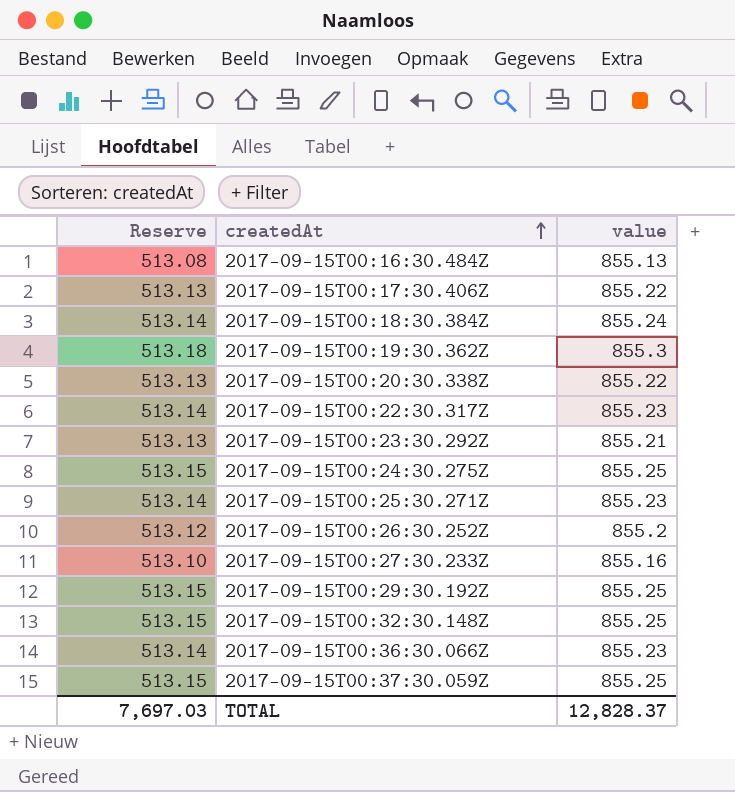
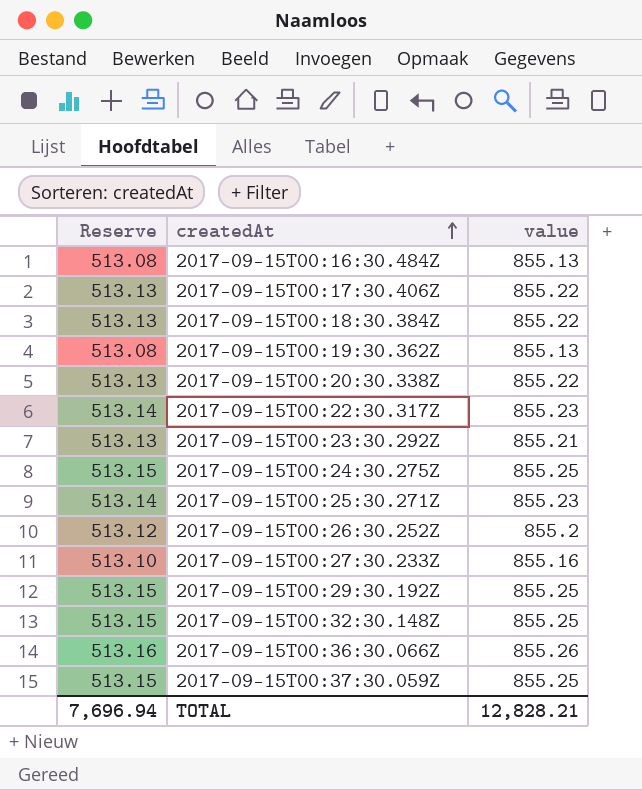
2017-09-15T00:18:30.384Z | Reserve: 513.14 -> 513.13
2017-09-15T00:18:30.384Z | value: 855.24 -> 855.22
2017-09-15T00:19:30.362Z | Reserve: 513.18 -> 513.08
2017-09-15T00:19:30.362Z | value: 855.3 -> 855.13
2017-09-15T00:36:30.066Z | Reserve: 513.14 -> 513.16
2017-09-15T00:36:30.066Z | value: 855.23 -> 855.26
TOTAL | Reserve: 7,697.03 -> 7,696.94
TOTAL | value: 12,828.37 -> 12,828.21

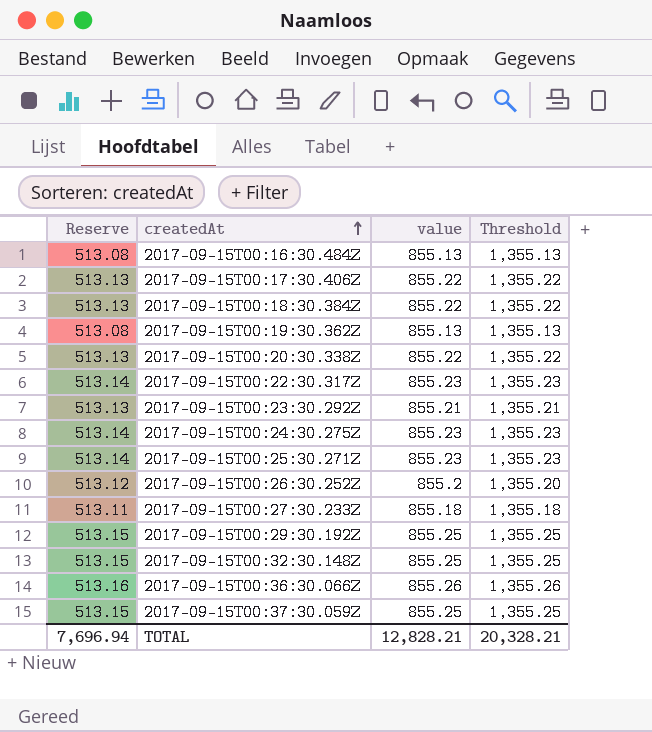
column Threshold | formula: none -> [value] + 500
2017-09-15T00:24:30.275Z | Reserve: 513.15 -> 513.14
2017-09-15T00:24:30.275Z | value: 855.25 -> 855.23
2017-09-15T00:27:30.233Z | Reserve: 513.10 -> 513.11
2017-09-15T00:27:30.233Z | value: 855.16 -> 855.18

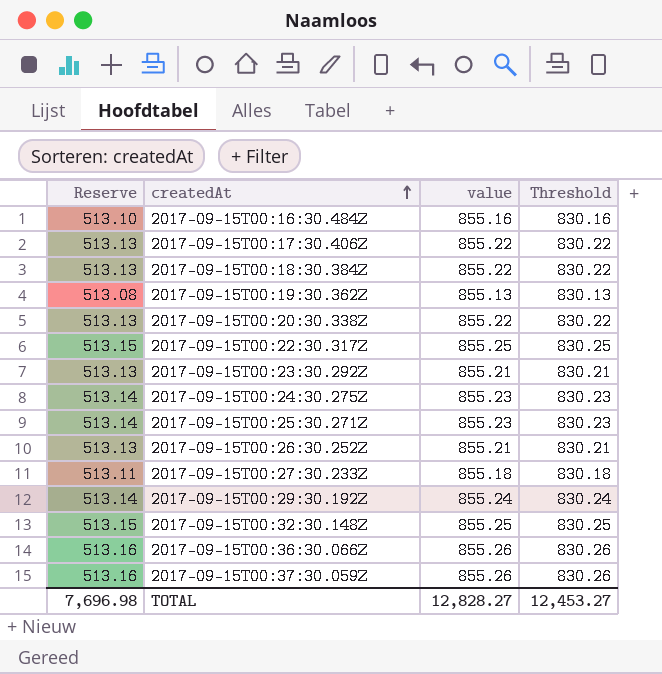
column Threshold | formula: [value] + 500 -> [value] - 25
2017-09-15T00:16:30.484Z | Reserve: 513.08 -> 513.10
2017-09-15T00:16:30.484Z | value: 855.13 -> 855.16
2017-09-15T00:22:30.317Z | Reserve: 513.14 -> 513.15
2017-09-15T00:22:30.317Z | value: 855.23 -> 855.25
2017-09-15T00:26:30.252Z | Reserve: 513.12 -> 513.13
2017-09-15T00:26:30.252Z | value: 855.2 -> 855.21
2017-09-15T00:29:30.192Z | Reserve: 513.15 -> 513.14
2017-09-15T00:29:30.192Z | value: 855.25 -> 855.24
2017-09-15T00:37:30.059Z | Reserve: 513.15 -> 513.16
2017-09-15T00:37:30.059Z | value: 855.25 -> 855.26
TOTAL | Reserve: 7,696.94 -> 7,696.98
TOTAL | value: 12,828.21 -> 12,828.27
TOTAL | Threshold: 20,328.21 -> 12,453.27

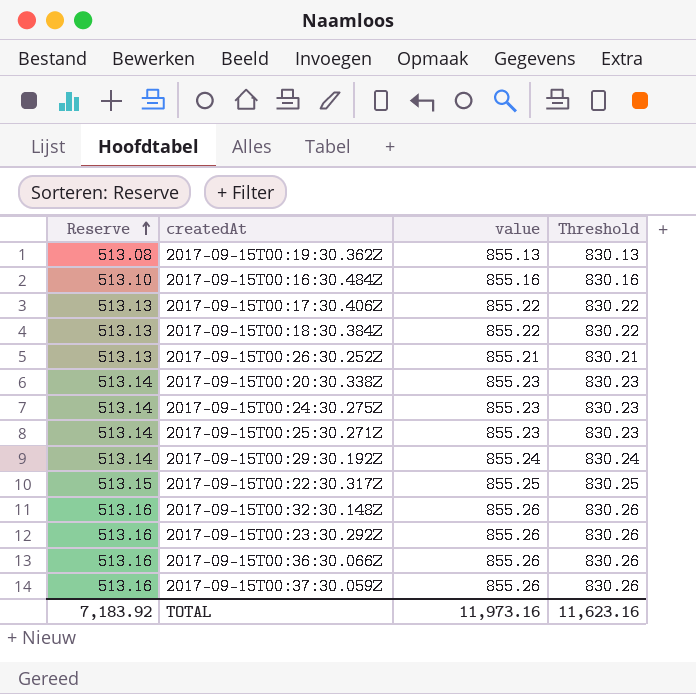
row order: createdAt ascending -> Reserve ascending
row 2017-09-15T00:27:30.233Z: 513.11 | 855.18 | 830.18 -> none
2017-09-15T00:20:30.338Z | Reserve: 513.13 -> 513.14
2017-09-15T00:20:30.338Z | value: 855.22 -> 855.23
2017-09-15T00:20:30.338Z | Threshold: 830.22 -> 830.23
2017-09-15T00:32:30.148Z | Reserve: 513.15 -> 513.16
2017-09-15T00:32:30.148Z | value: 855.25 -> 855.26
2017-09-15T00:32:30.148Z | Threshold: 830.25 -> 830.26
2017-09-15T00:23:30.292Z | Reserve: 513.13 -> 513.16
2017-09-15T00:23:30.292Z | value: 855.21 -> 855.26
2017-09-15T00:23:30.292Z | Threshold: 830.21 -> 830.26
TOTAL | Reserve: 7,696.98 -> 7,183.92
TOTAL | value: 12,828.27 -> 11,973.16
TOTAL | Threshold: 12,453.27 -> 11,623.16

